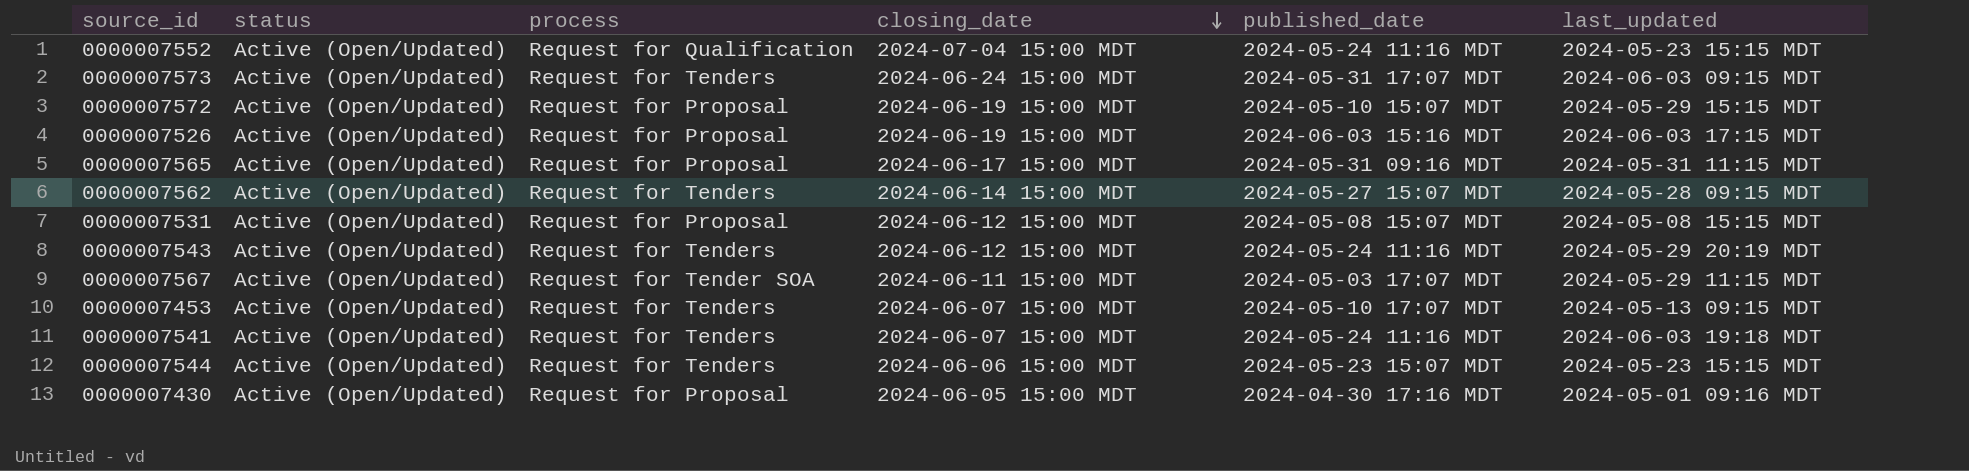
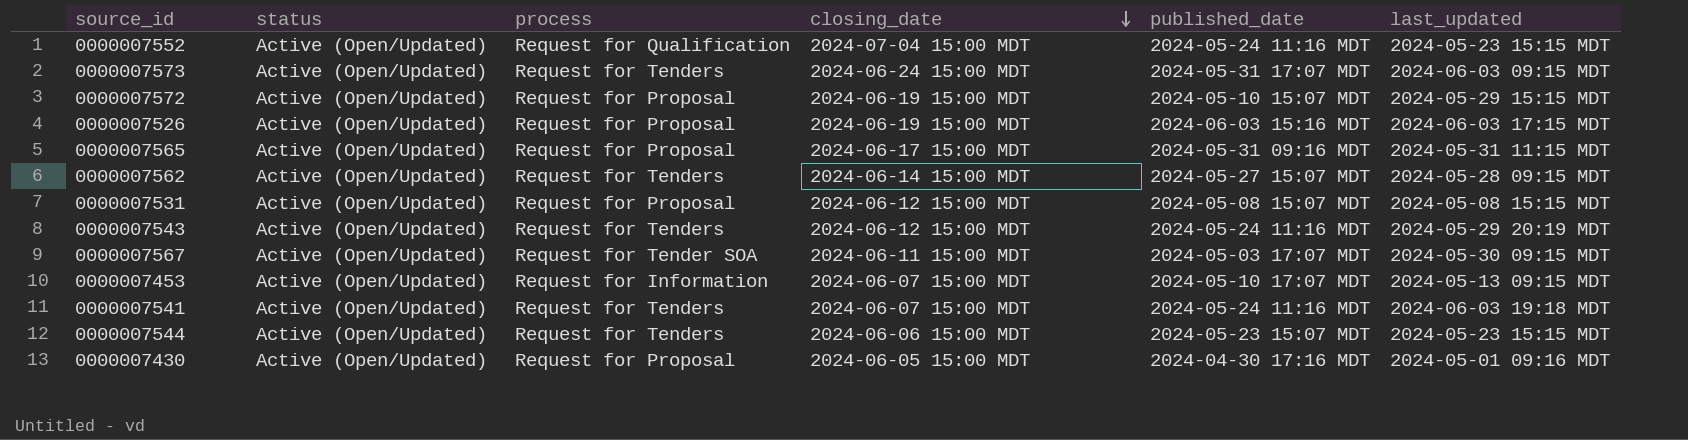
0000007567 | last_updated: 2024-05-29 11:15 MDT -> 2024-05-30 09:15 MDT
0000007453 | process: Request for Tenders -> Request for Information

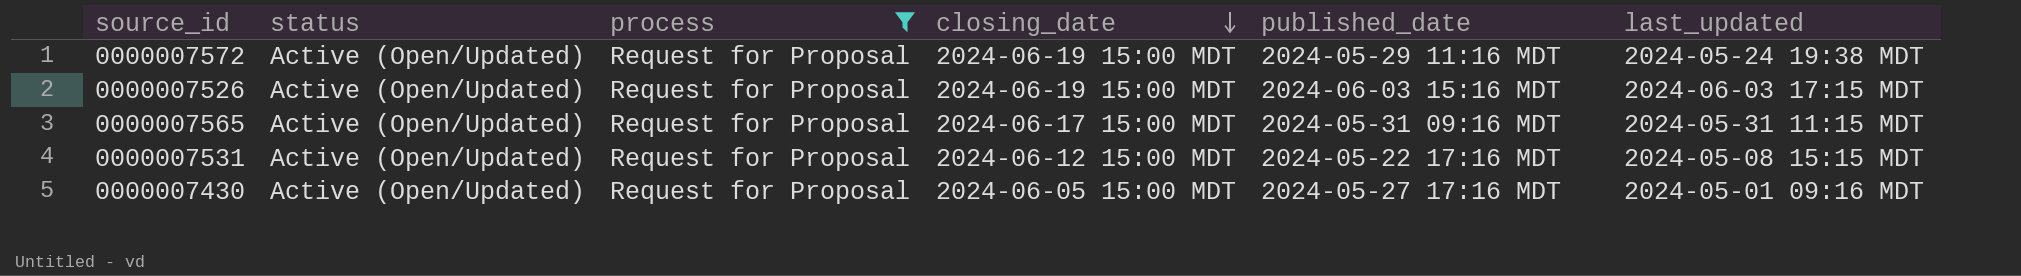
filter: none -> process = Request for Proposal
0000007572 | published_date: 2024-05-10 15:07 MDT -> 2024-05-29 11:16 MDT
0000007572 | last_updated: 2024-05-29 15:15 MDT -> 2024-05-24 19:38 MDT
0000007531 | published_date: 2024-05-08 15:07 MDT -> 2024-05-22 17:16 MDT
0000007430 | published_date: 2024-04-30 17:16 MDT -> 2024-05-27 17:16 MDT

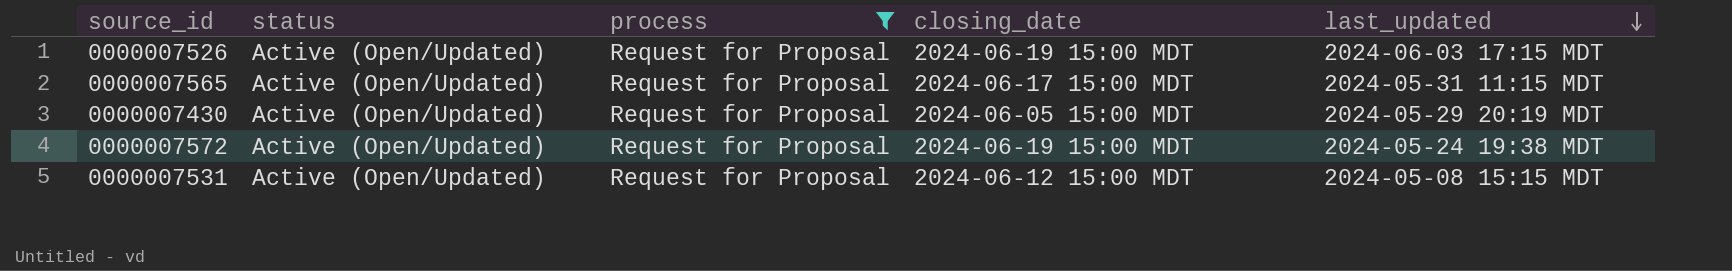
row order: closing_date descending -> last_updated descending
column published_date | position: 5 -> none
0000007430 | last_updated: 2024-05-01 09:16 MDT -> 2024-05-29 20:19 MDT

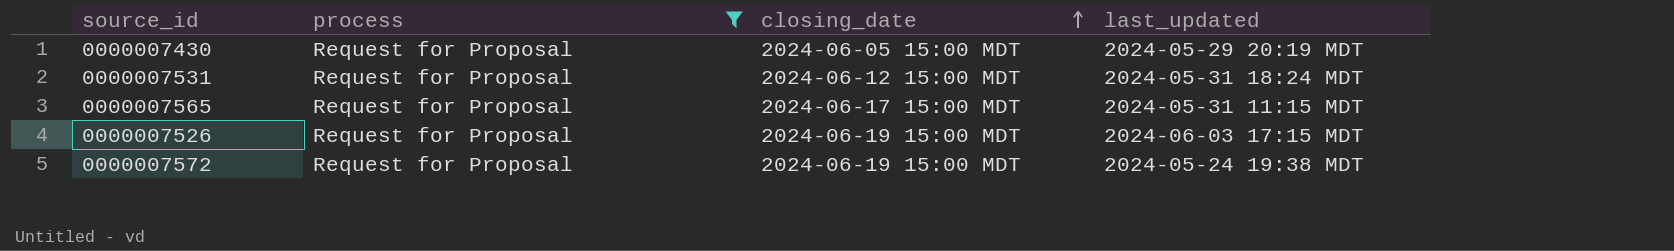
row order: last_updated descending -> closing_date ascending
column status | position: 2 -> none
0000007531 | last_updated: 2024-05-08 15:15 MDT -> 2024-05-31 18:24 MDT

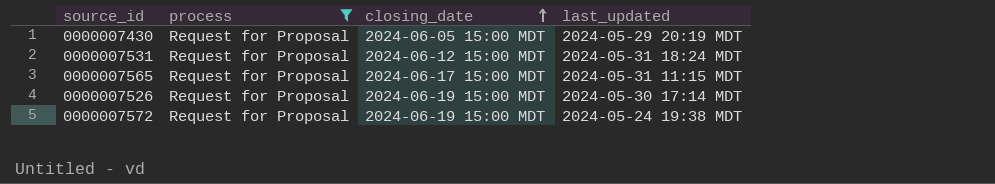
0000007526 | last_updated: 2024-06-03 17:15 MDT -> 2024-05-30 17:14 MDT

